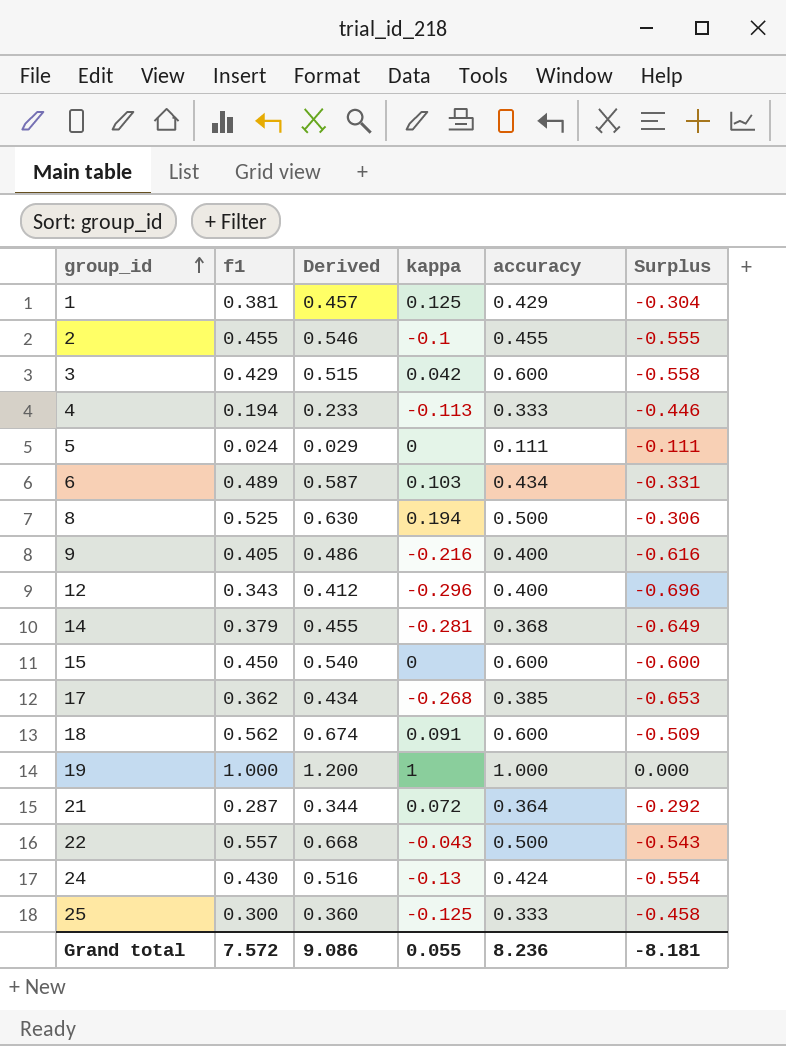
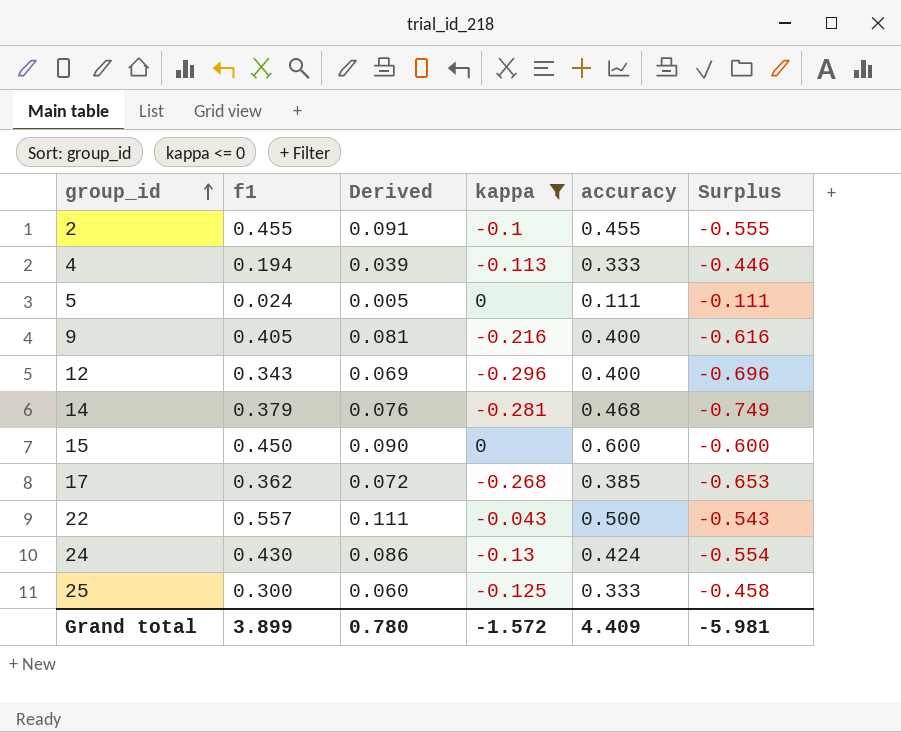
filter: none -> kappa <= 0
column Derived | formula: [f1] * 1.2 -> [f1] * 0.2
14 | accuracy: 0.368 -> 0.468
14 | Surplus: -0.649 -> -0.749
Grand total | f1: 7.572 -> 3.899
Grand total | Derived: 9.086 -> 0.780
Grand total | kappa: 0.055 -> -1.572
Grand total | accuracy: 8.236 -> 4.409
Grand total | Surplus: -8.181 -> -5.981

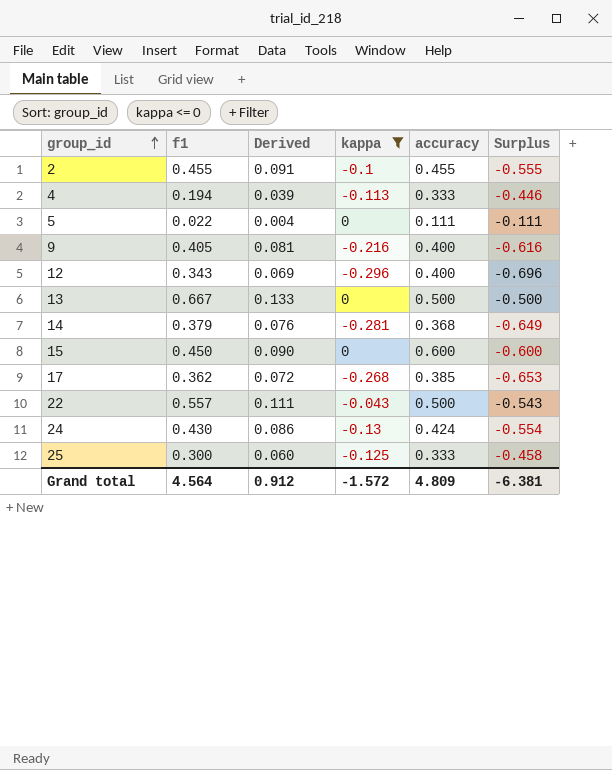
5 | f1: 0.024 -> 0.022
5 | Derived: 0.005 -> 0.004
row 13: none -> 0.667 | 0.133 | 0 | 0.500 | -0.500
14 | accuracy: 0.468 -> 0.368
14 | Surplus: -0.749 -> -0.649
Grand total | f1: 3.899 -> 4.564
Grand total | Derived: 0.780 -> 0.912
Grand total | accuracy: 4.409 -> 4.809
Grand total | Surplus: -5.981 -> -6.381

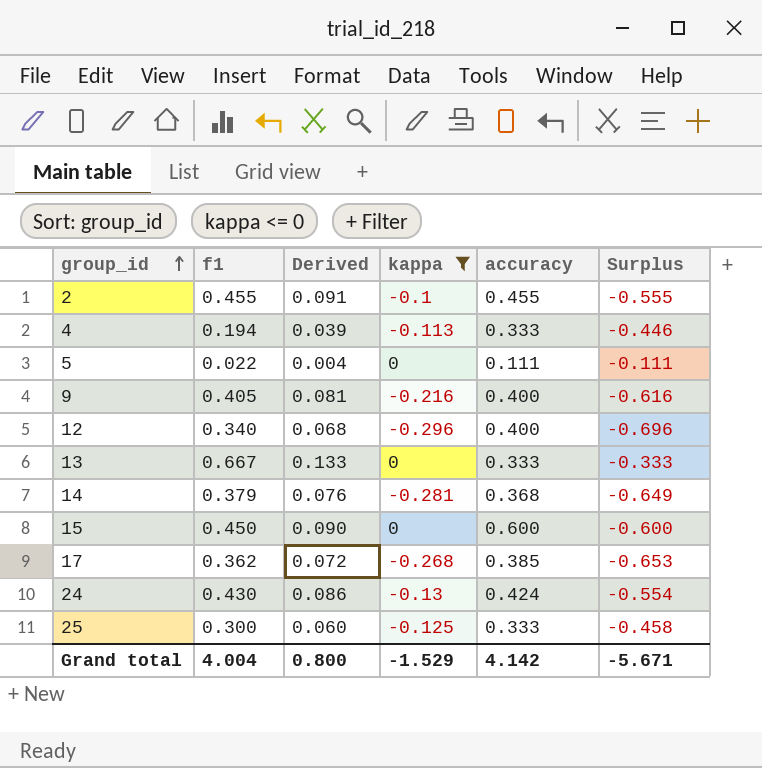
row 22: 0.557 | 0.111 | -0.043 | 0.500 | -0.543 -> none
12 | f1: 0.343 -> 0.340
12 | Derived: 0.069 -> 0.068
13 | accuracy: 0.500 -> 0.333
13 | Surplus: -0.500 -> -0.333
Grand total | f1: 4.564 -> 4.004
Grand total | Derived: 0.912 -> 0.800
Grand total | kappa: -1.572 -> -1.529
Grand total | accuracy: 4.809 -> 4.142
Grand total | Surplus: -6.381 -> -5.671

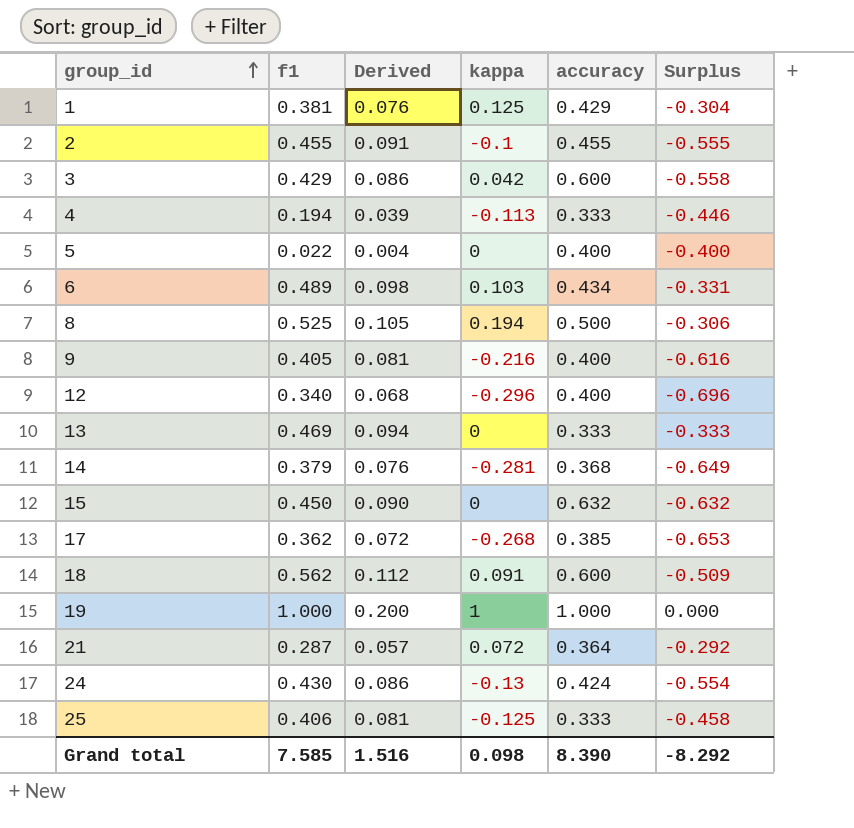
filter: kappa <= 0 -> none
5 | accuracy: 0.111 -> 0.400
5 | Surplus: -0.111 -> -0.400
13 | f1: 0.667 -> 0.469
13 | Derived: 0.133 -> 0.094
15 | accuracy: 0.600 -> 0.632
15 | Surplus: -0.600 -> -0.632
25 | f1: 0.300 -> 0.406
25 | Derived: 0.060 -> 0.081
Grand total | f1: 4.004 -> 7.585
Grand total | Derived: 0.800 -> 1.516
Grand total | kappa: -1.529 -> 0.098
Grand total | accuracy: 4.142 -> 8.390
Grand total | Surplus: -5.671 -> -8.292

